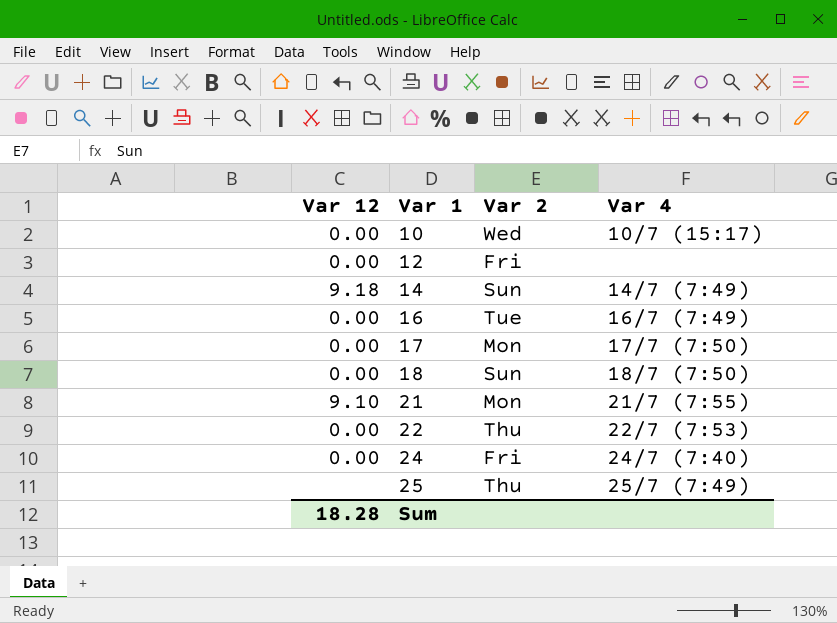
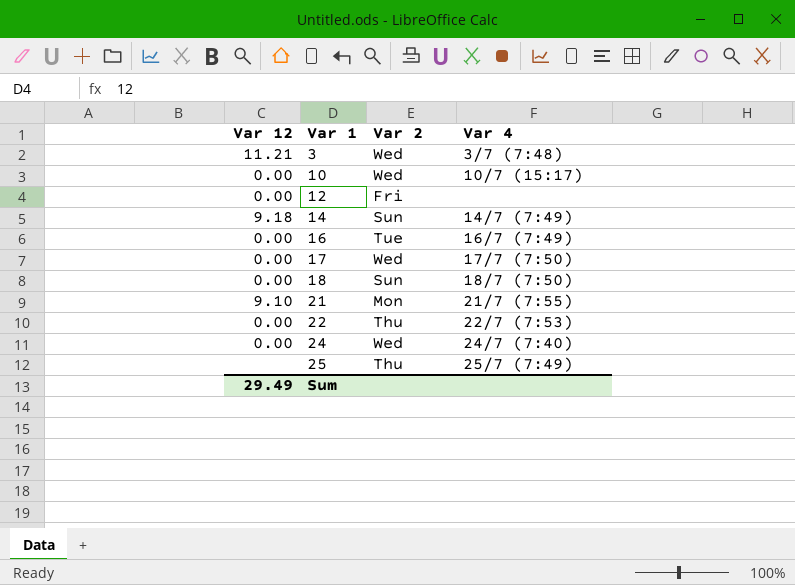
row 3: none -> 11.21 | Wed | 3/7 (7:48)
17 | Var 2: Mon -> Wed
24 | Var 2: Fri -> Wed
Sum | Var 12: 18.28 -> 29.49

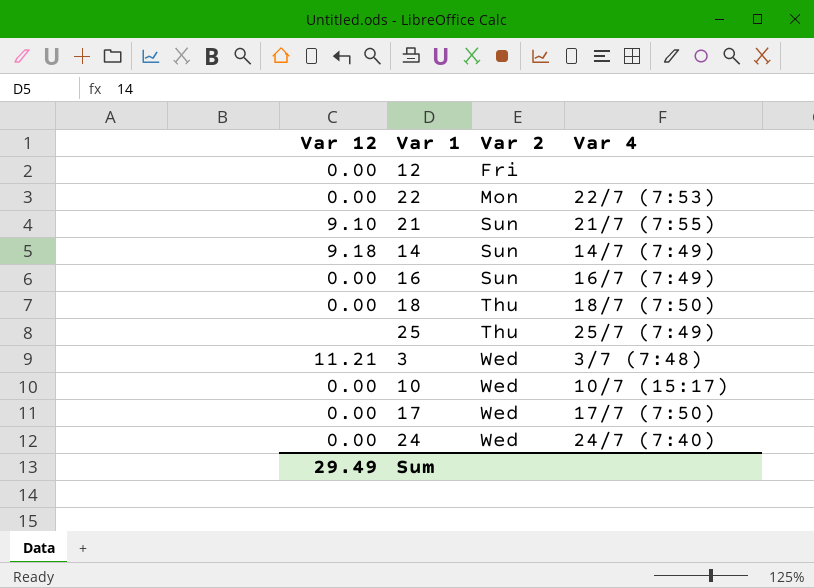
row order: Var 1 ascending -> Var 2 ascending
22 | Var 2: Thu -> Mon
21 | Var 2: Mon -> Sun
16 | Var 2: Tue -> Sun
18 | Var 2: Sun -> Thu

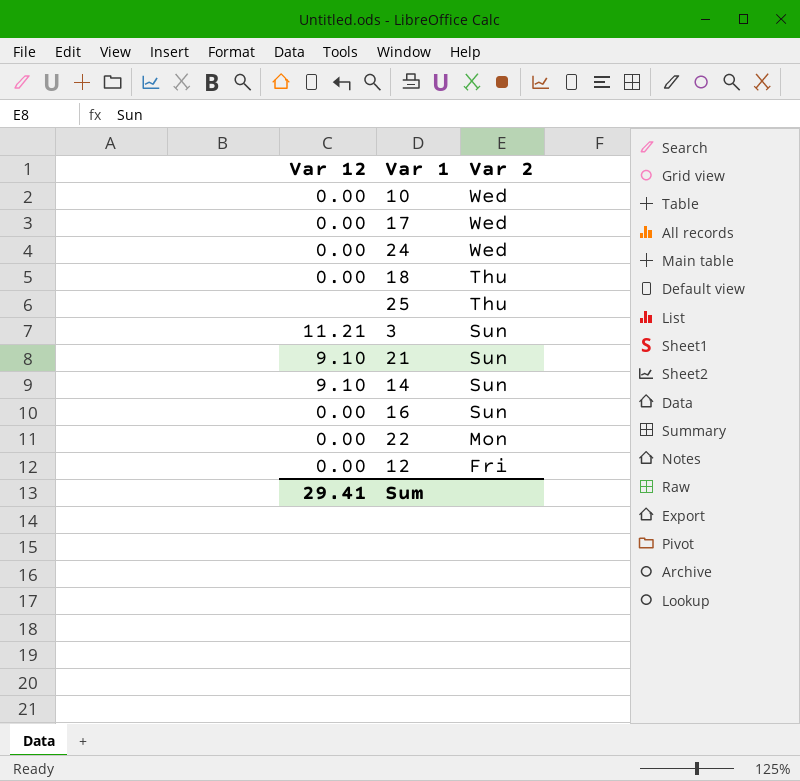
row order: Var 2 ascending -> Var 2 descending
column Var 4 | position: 4 -> none
3 | Var 2: Wed -> Sun
14 | Var 12: 9.18 -> 9.10
Sum | Var 12: 29.49 -> 29.41

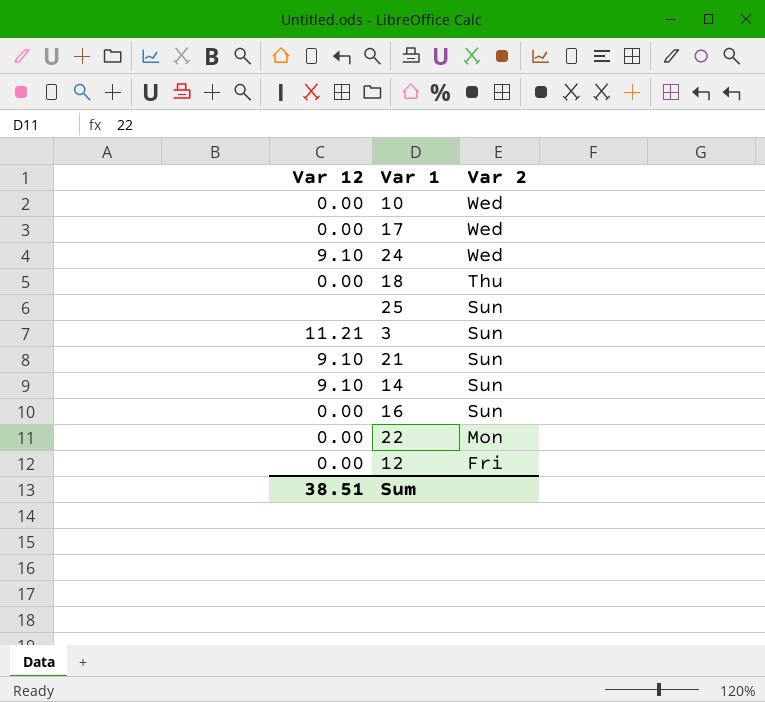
24 | Var 12: 0.00 -> 9.10
25 | Var 2: Thu -> Sun
Sum | Var 12: 29.41 -> 38.51

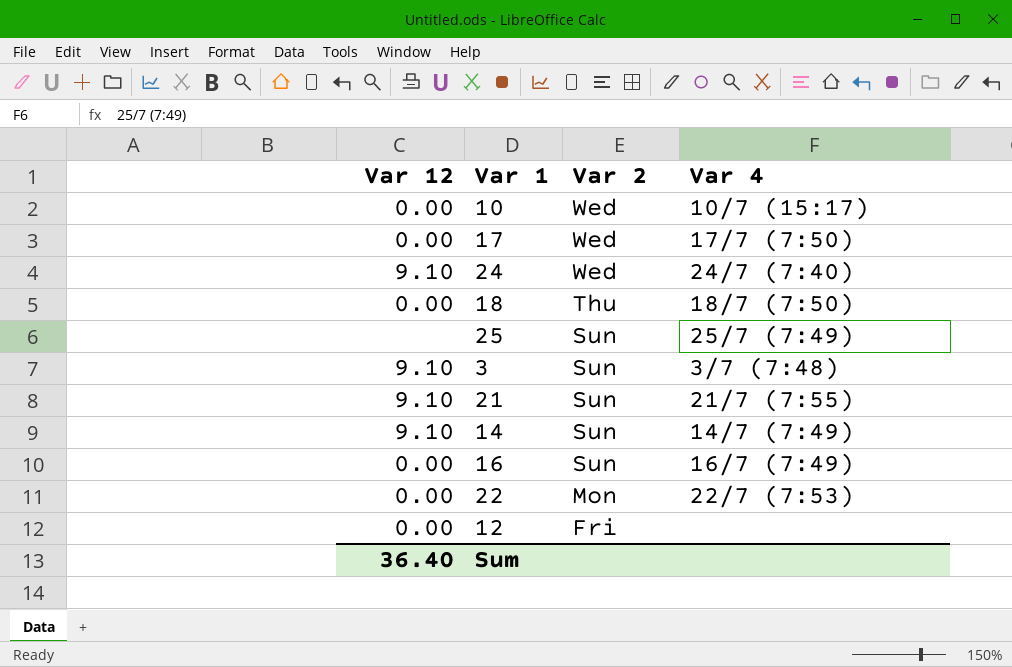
column Var 4 | position: none -> 4
3 | Var 12: 11.21 -> 9.10
Sum | Var 12: 38.51 -> 36.40

